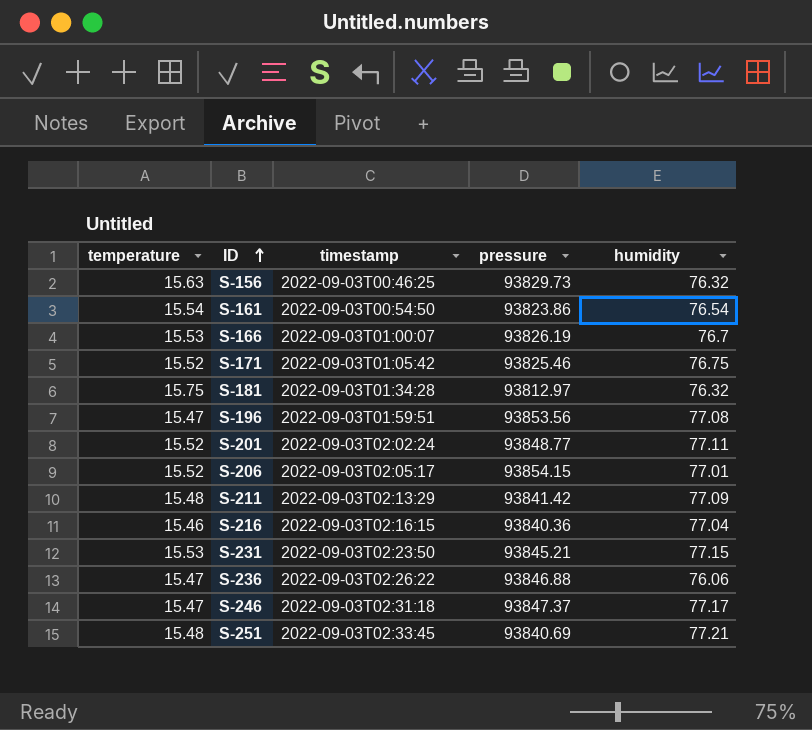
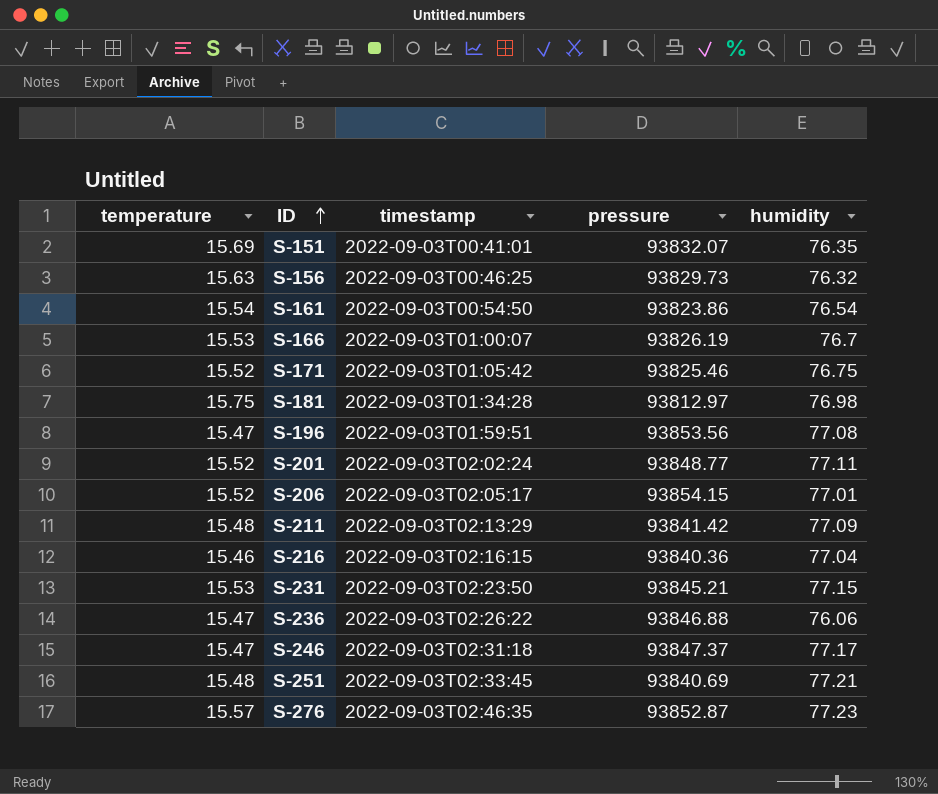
row S-151: none -> 15.69 | 2022-09-03T00:41:01 | 93832.07 | 76.35
S-181 | humidity: 76.32 -> 76.98
row S-276: none -> 15.57 | 2022-09-03T02:46:35 | 93852.87 | 77.23

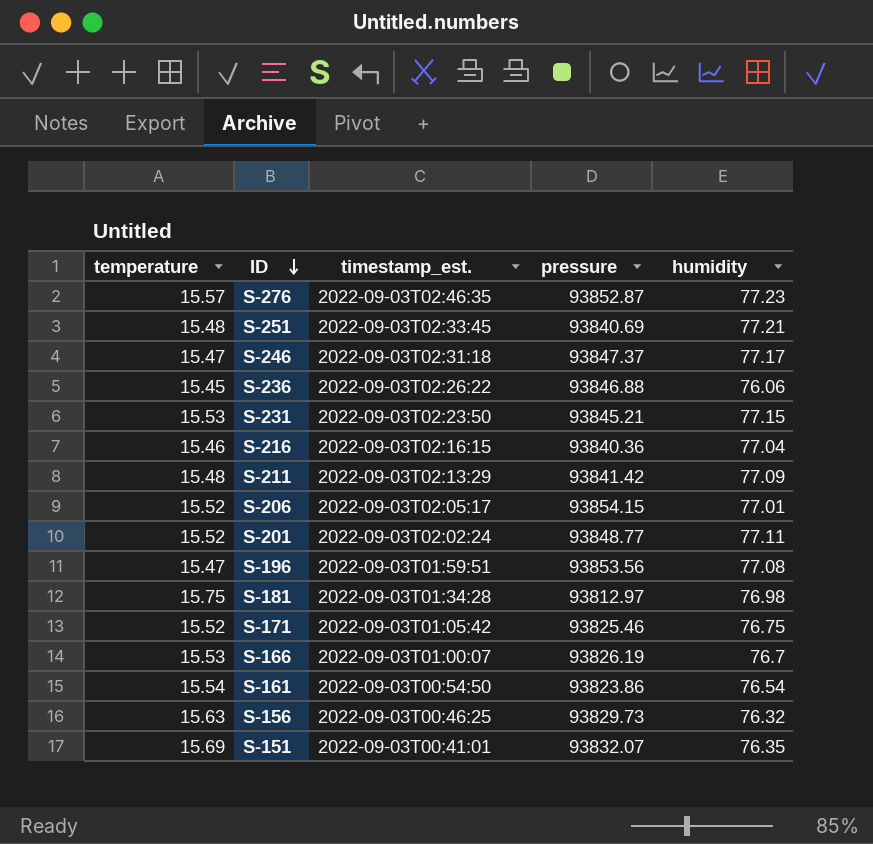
row order: ID ascending -> ID descending
column name: timestamp -> timestamp_est.
S-236 | temperature: 15.47 -> 15.45

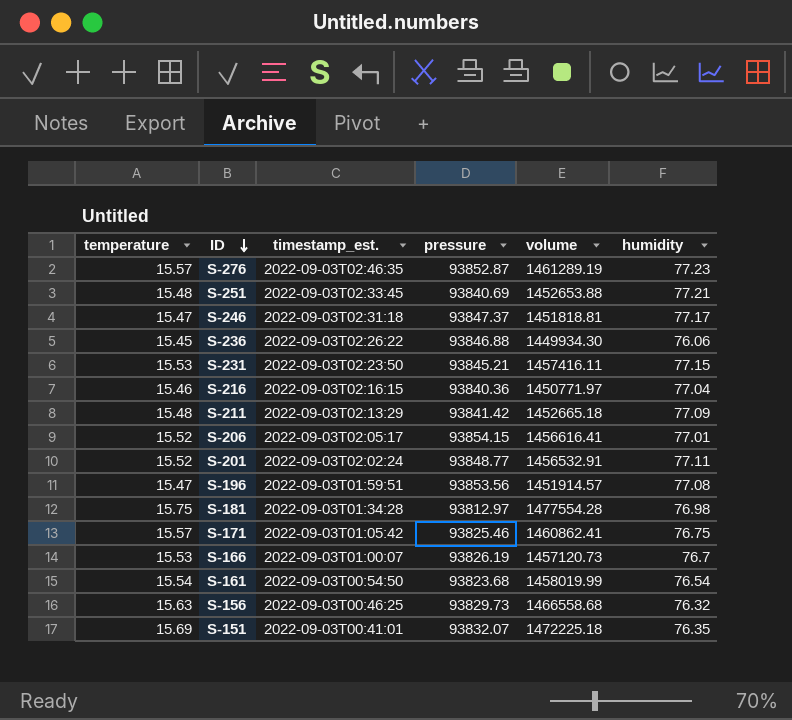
column volume | formula: none -> [temperature] * [pressure]
S-171 | temperature: 15.52 -> 15.57
S-161 | pressure: 93823.86 -> 93823.68

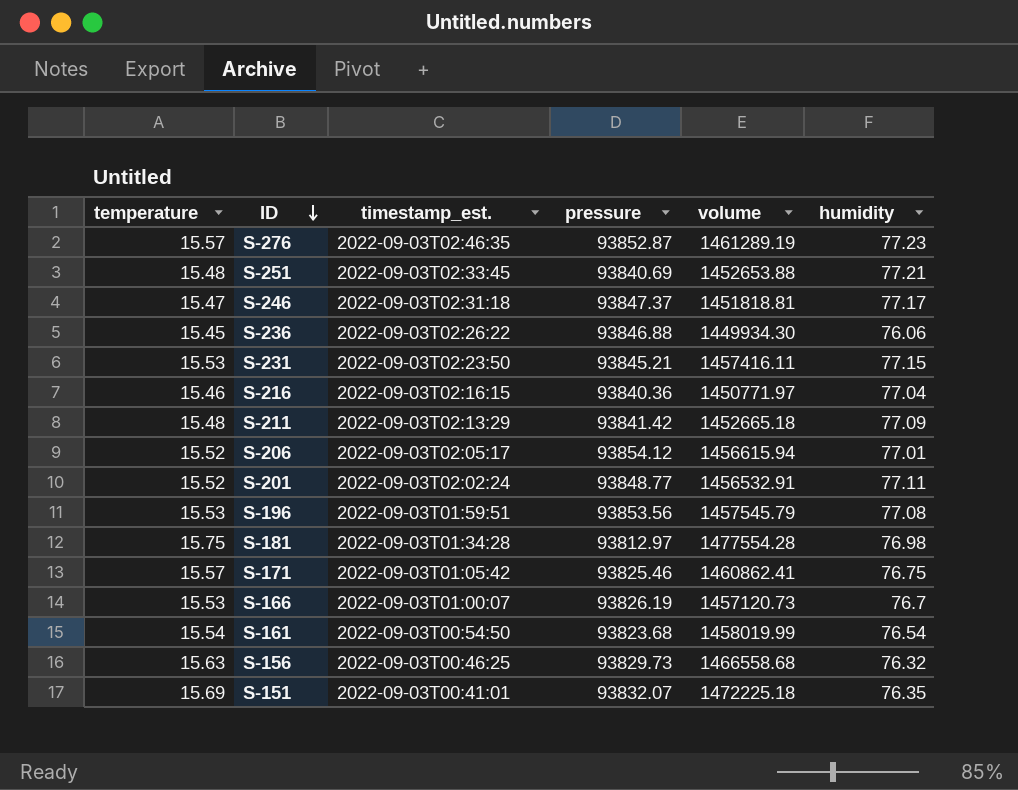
S-206 | pressure: 93854.15 -> 93854.12
S-206 | volume: 1456616.41 -> 1456615.94
S-196 | temperature: 15.47 -> 15.53
S-196 | volume: 1451914.57 -> 1457545.79

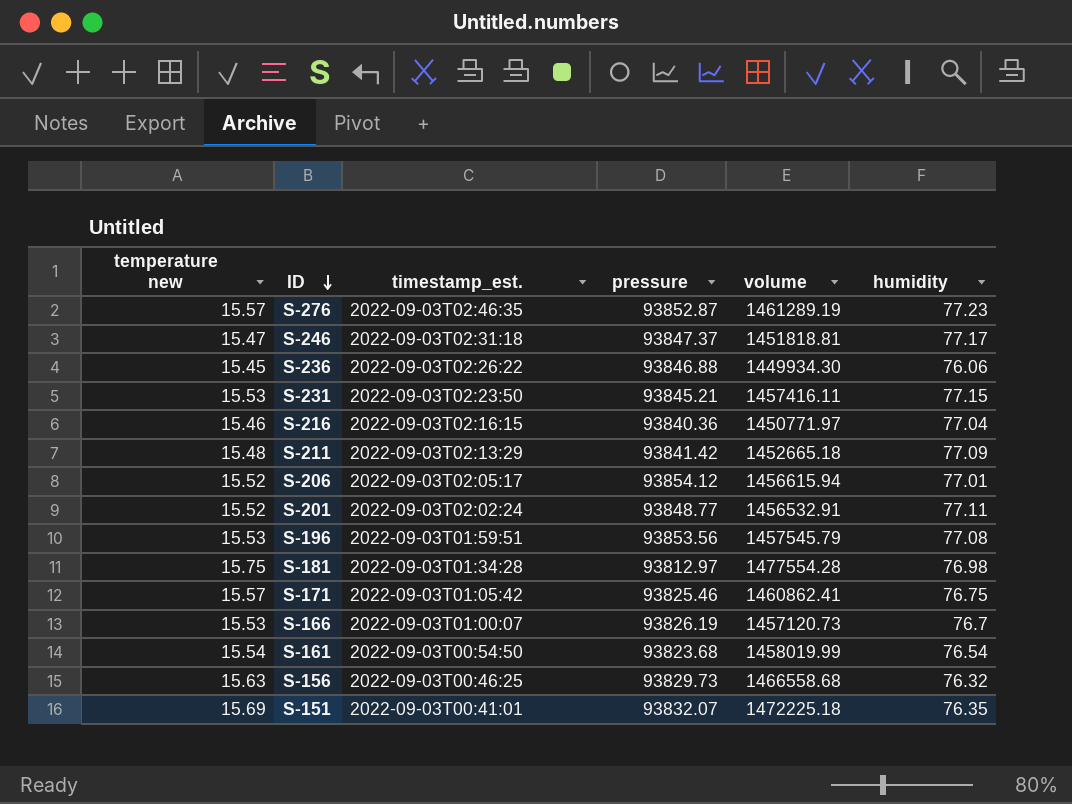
column name: temperature -> temperature new
row S-251: 15.48 | 2022-09-03T02:33:45 | 93840.69 | 1452653.88 | 77.21 -> none

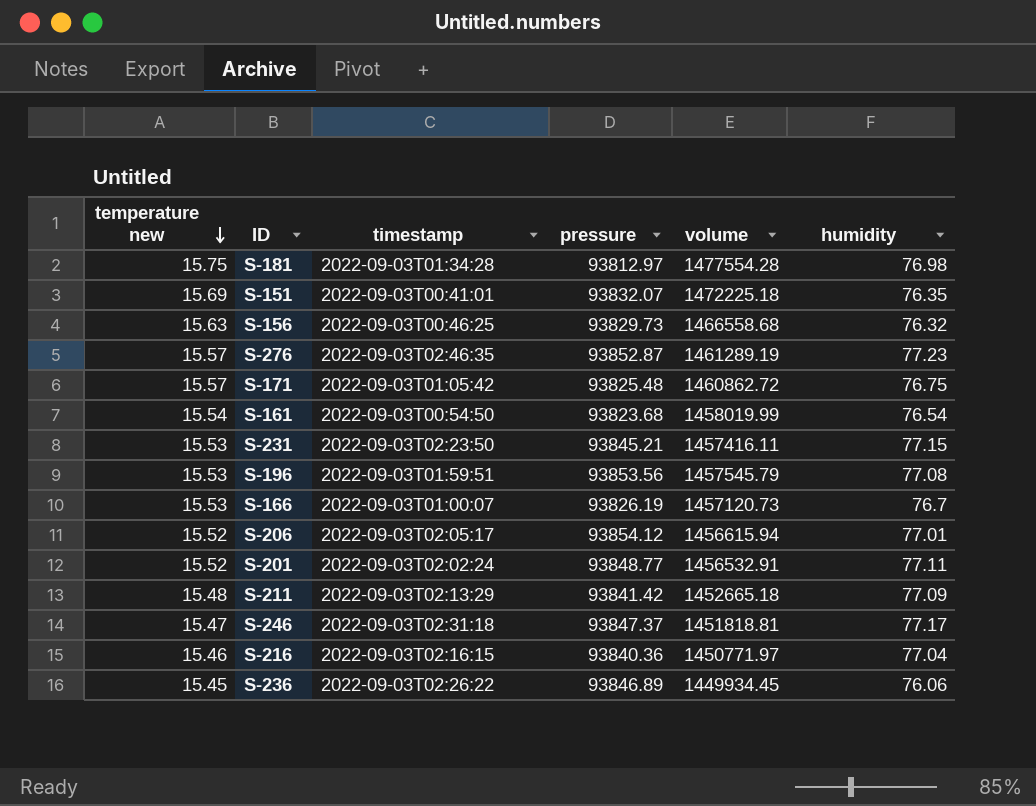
row order: ID descending -> temperature new descending
column name: timestamp_est. -> timestamp
S-171 | pressure: 93825.46 -> 93825.48
S-171 | volume: 1460862.41 -> 1460862.72
S-236 | pressure: 93846.88 -> 93846.89
S-236 | volume: 1449934.30 -> 1449934.45

